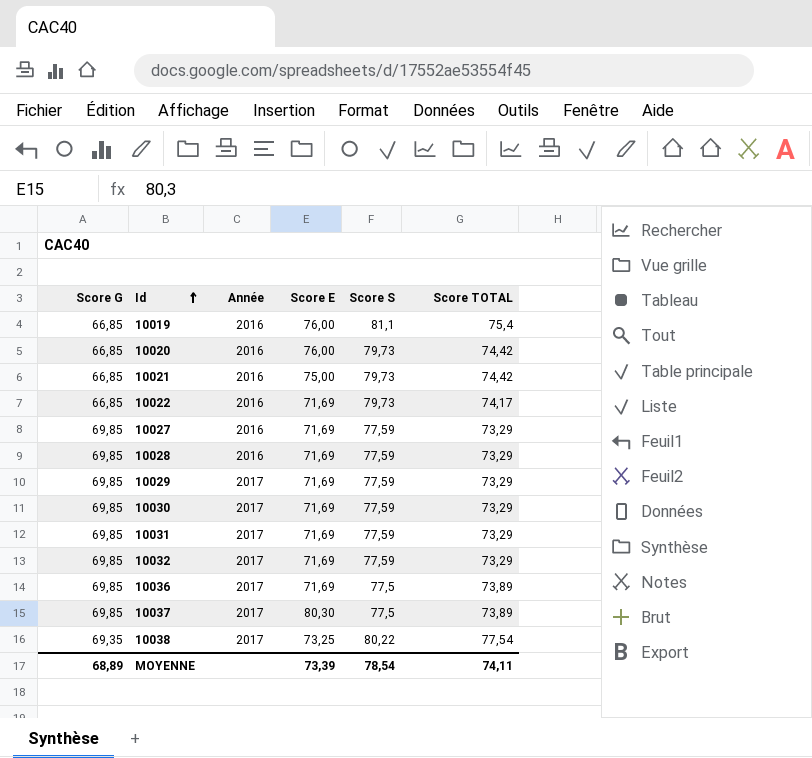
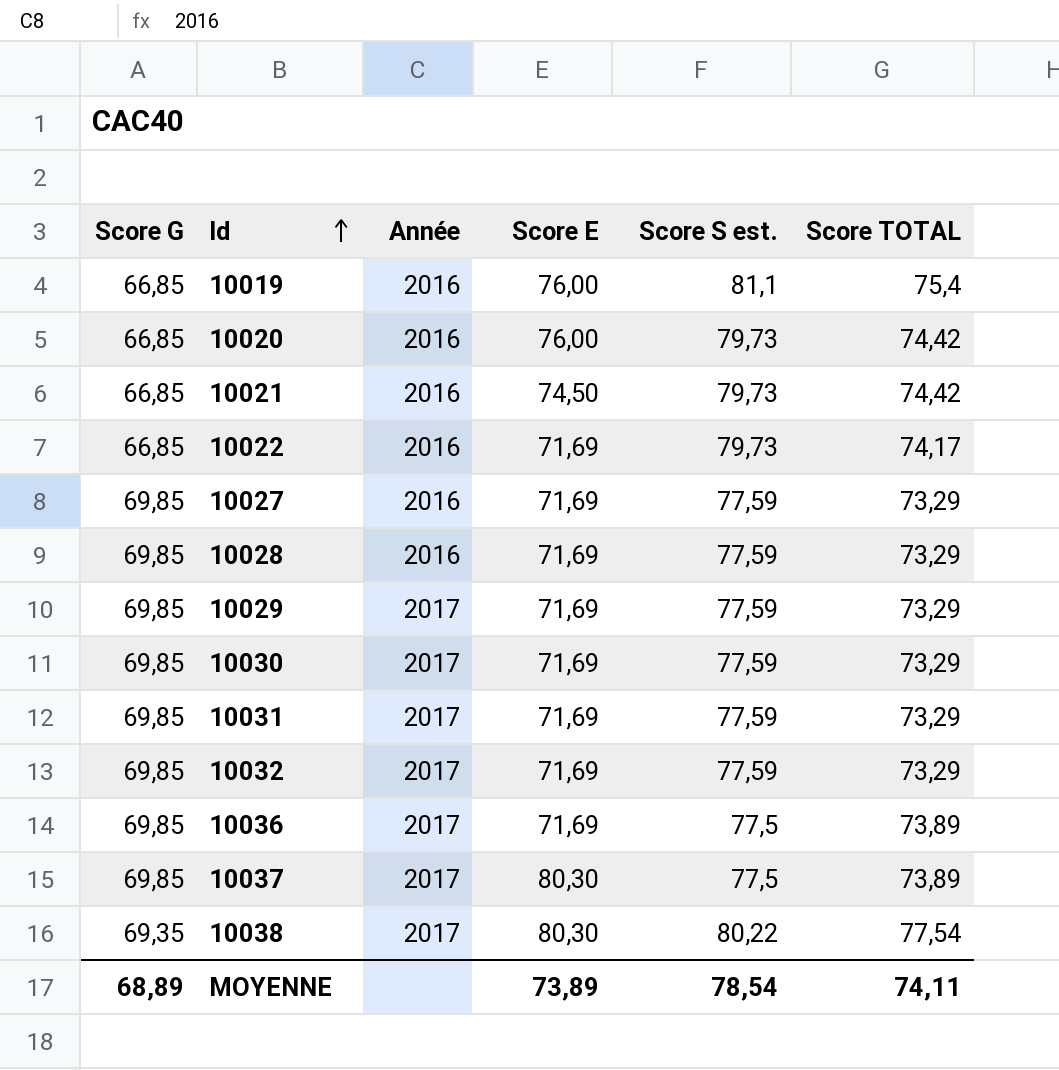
column name: Score S -> Score S est.
10021 | Score E: 75,00 -> 74,50
10038 | Score E: 73,25 -> 80,30
MOYENNE | Score E: 73,39 -> 73,89

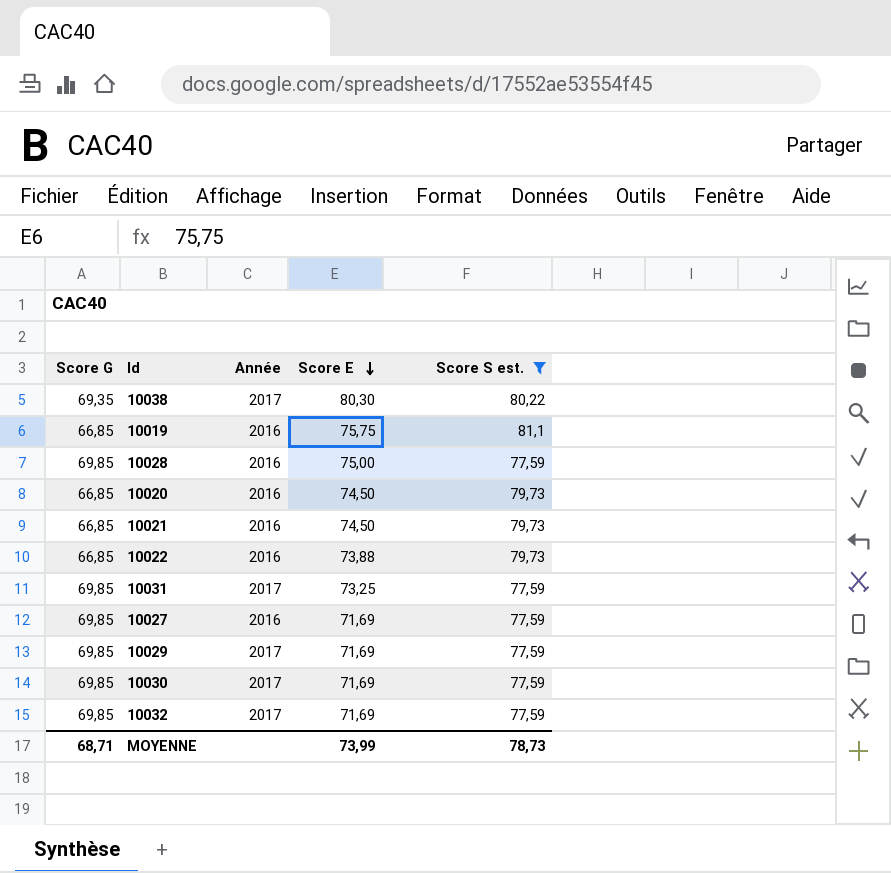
filter: none -> Score S est. != 77,5
row order: Id ascending -> Score E descending
column Score TOTAL | position: 6 -> none
10019 | Score E: 76,00 -> 75,75
10028 | Score E: 71,69 -> 75,00
10020 | Score E: 76,00 -> 74,50
10022 | Score E: 71,69 -> 73,88
10031 | Score E: 71,69 -> 73,25
MOYENNE | Score G: 68,89 -> 68,71
MOYENNE | Score E: 73,89 -> 73,99
MOYENNE | Score S est.: 78,54 -> 78,73

